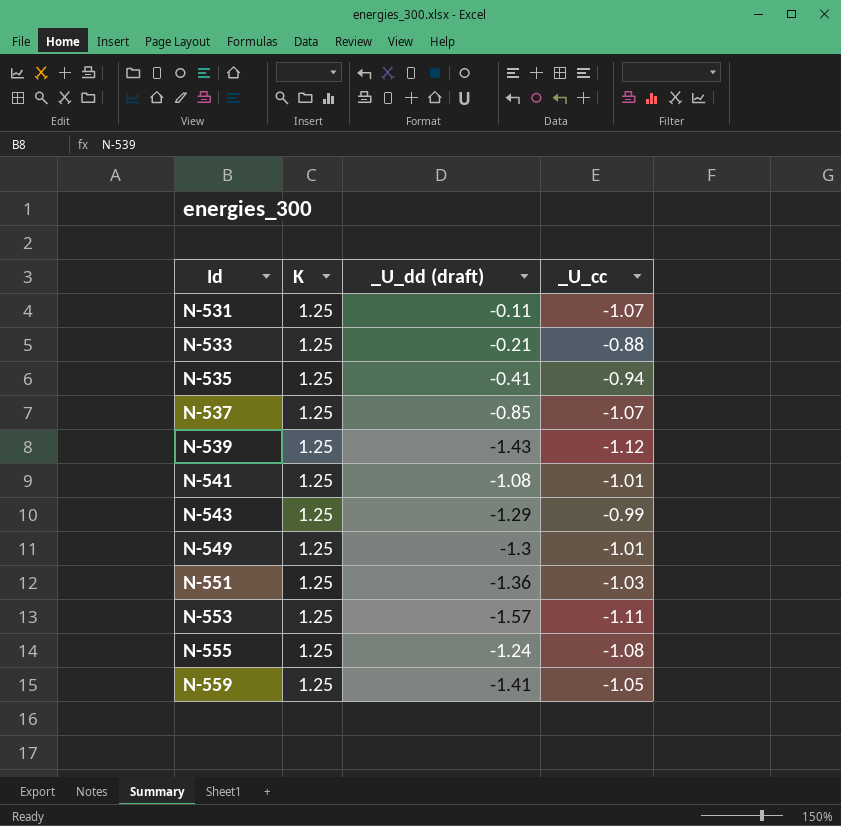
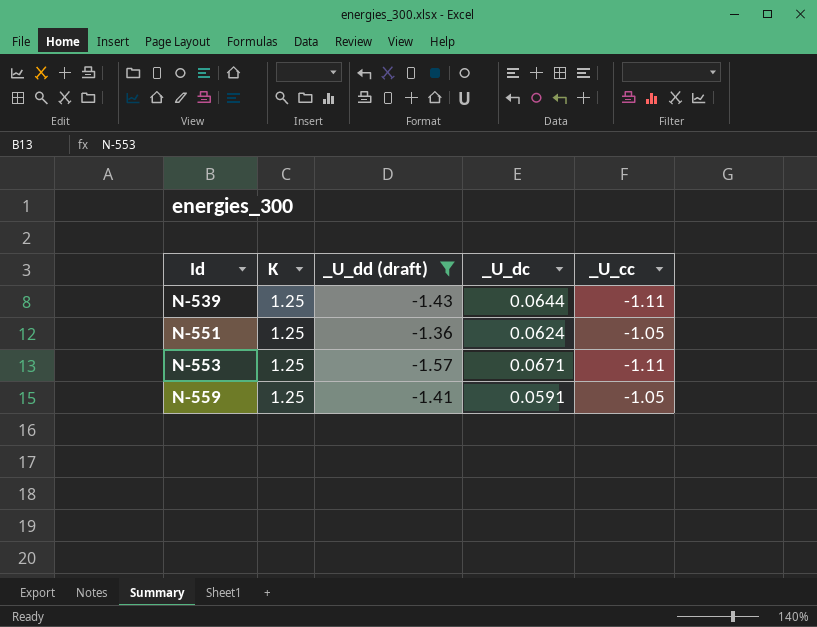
filter: none -> _U_dd (draft) <= -1.36
column _U_dc | position: none -> 4
N-539 | _U_cc: -1.12 -> -1.11
N-551 | _U_cc: -1.03 -> -1.05

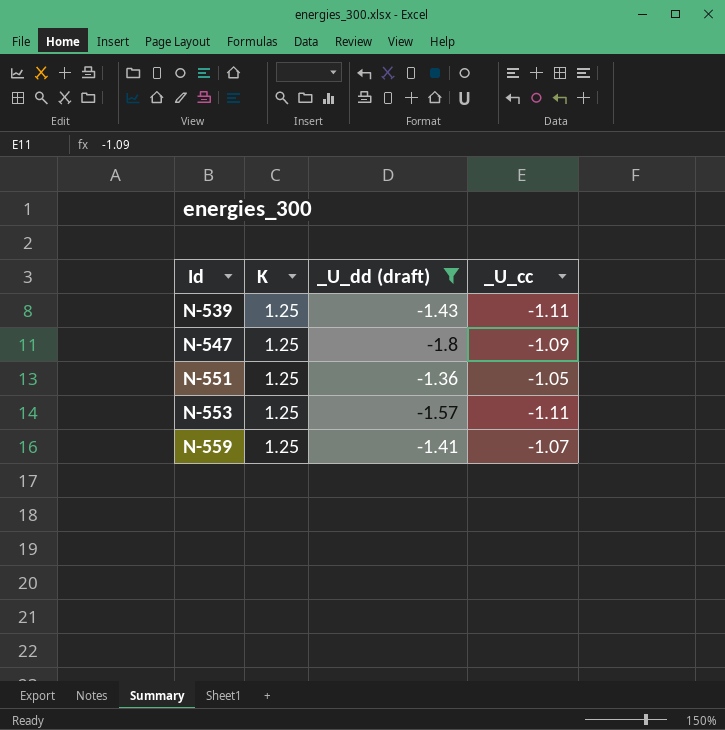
column _U_dc | position: 4 -> none
row N-547: none -> 1.25 | -1.8 | -1.09
N-559 | _U_cc: -1.05 -> -1.07

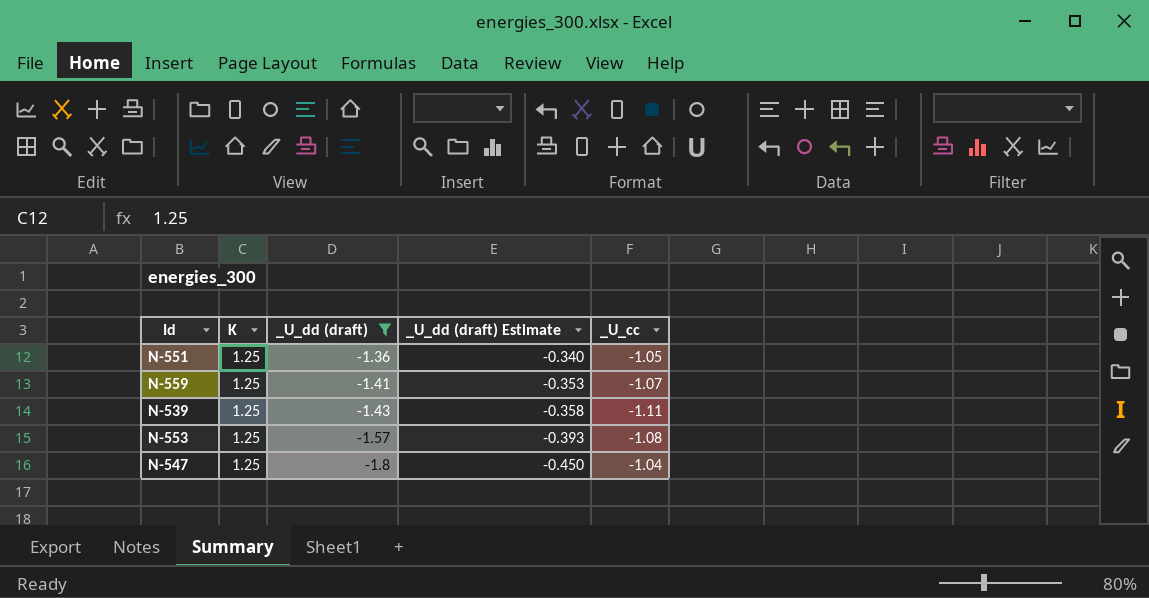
row order: Id ascending -> _U_dd (draft) descending
column _U_dd (draft) Estimate | formula: none -> [_U_dd (draft)] * 0.25
N-553 | _U_cc: -1.11 -> -1.08
N-547 | _U_cc: -1.09 -> -1.04

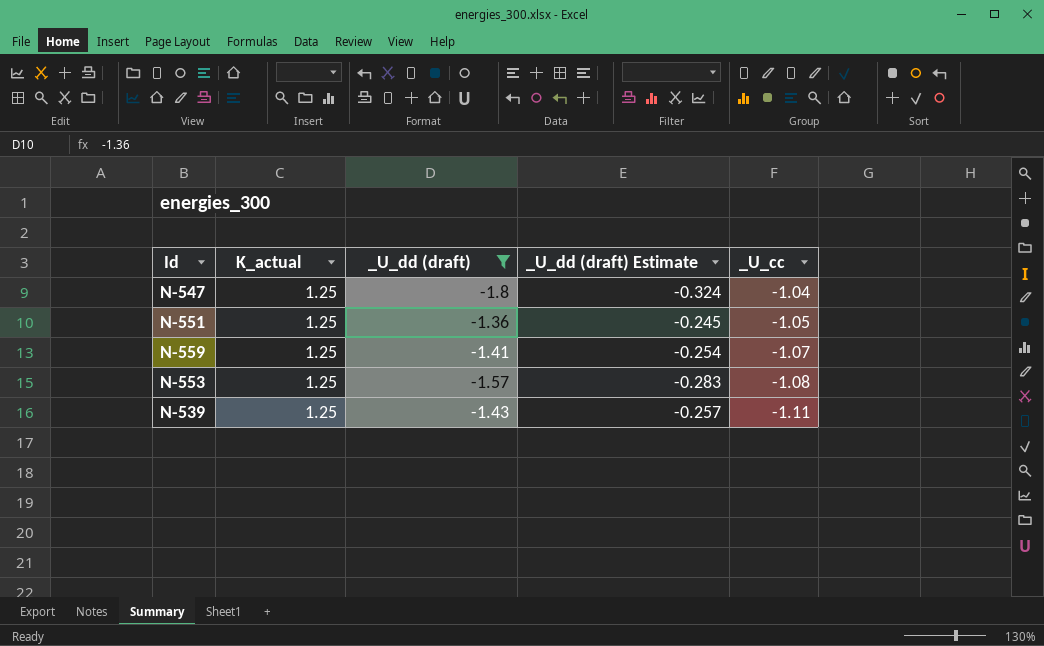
row order: _U_dd (draft) descending -> _U_cc descending
column name: K -> K_actual
column _U_dd (draft) Estimate | formula: [_U_dd (draft)] * 0.25 -> [_U_dd (draft)] * 0.18

